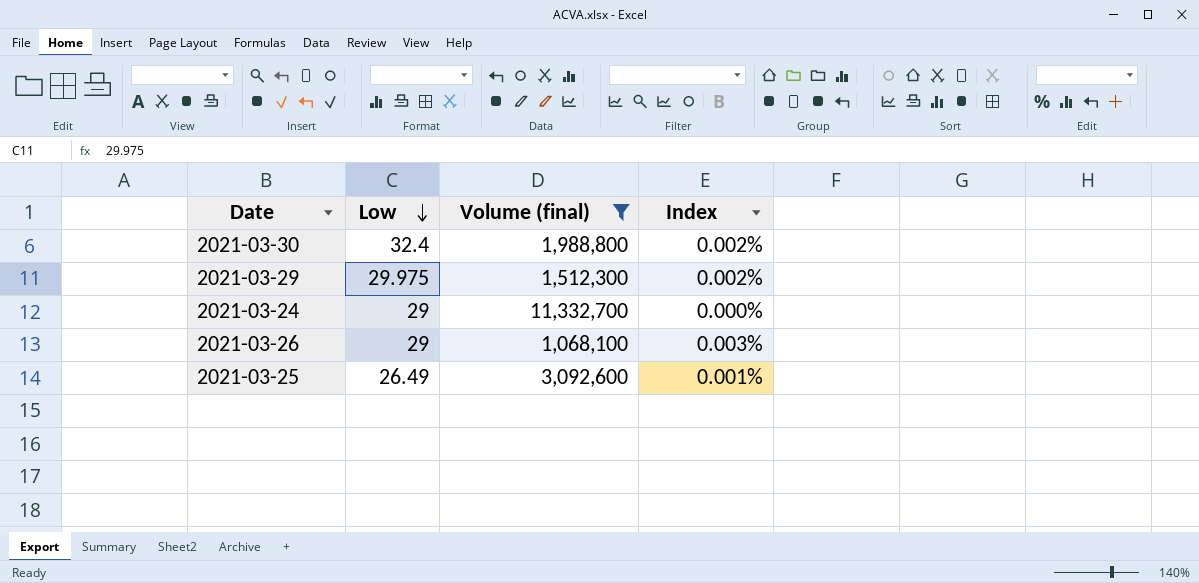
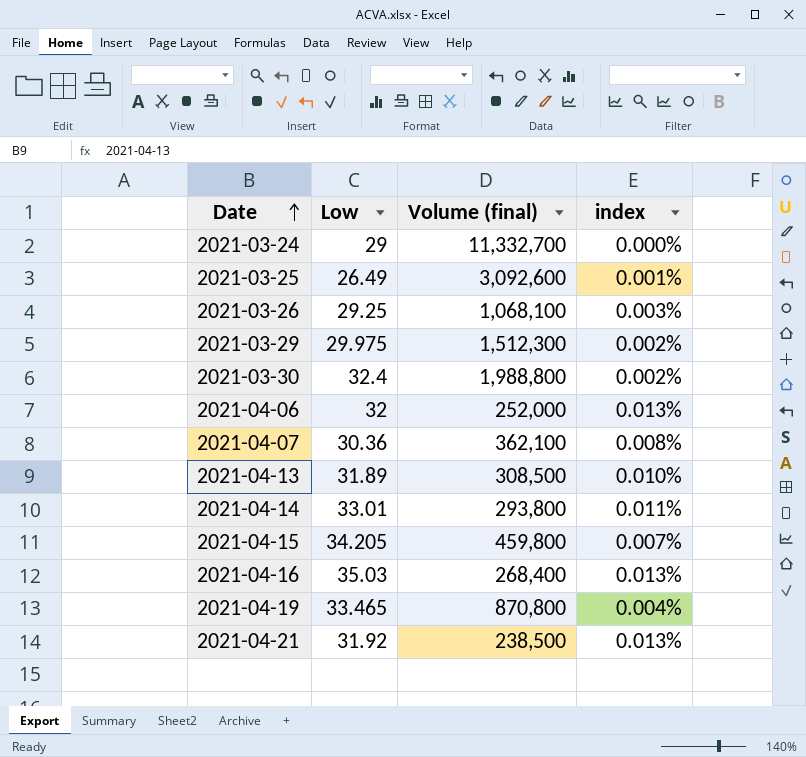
filter: Volume (final) >= 1,068,100 -> none
row order: Low descending -> Date ascending
column name: Index -> index
2021-03-26 | Low: 29 -> 29.25

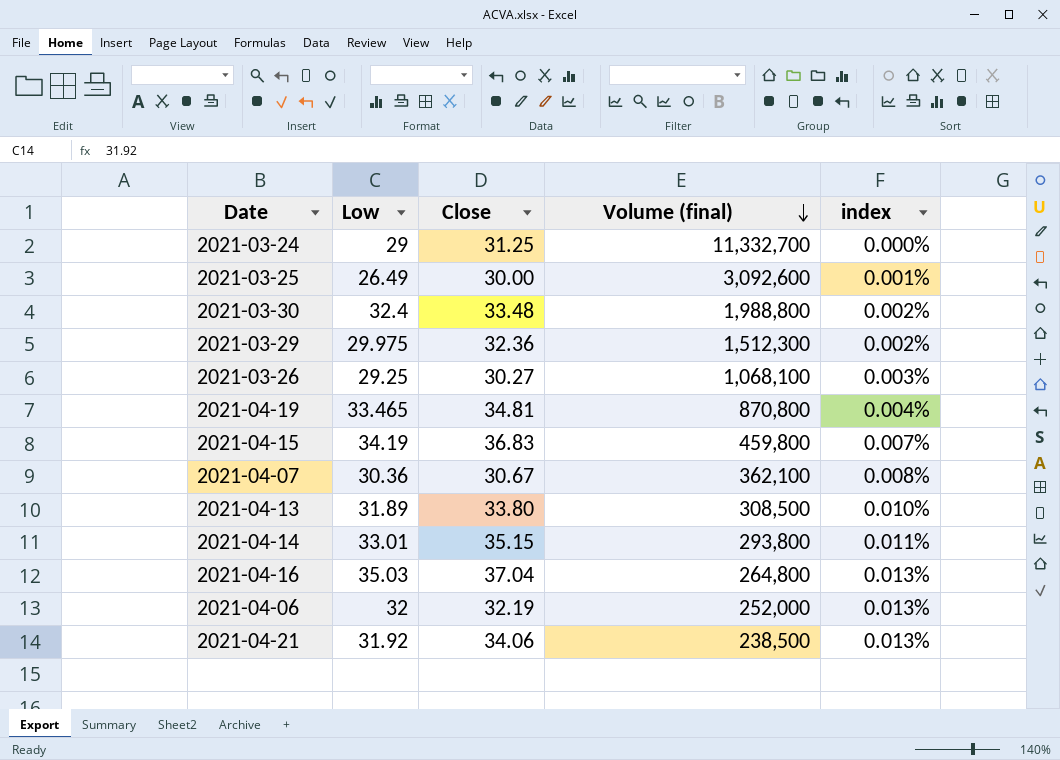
row order: Date ascending -> Volume (final) descending
column Close | position: none -> 3
2021-04-15 | Low: 34.205 -> 34.19
2021-04-16 | Volume (final): 268,400 -> 264,800

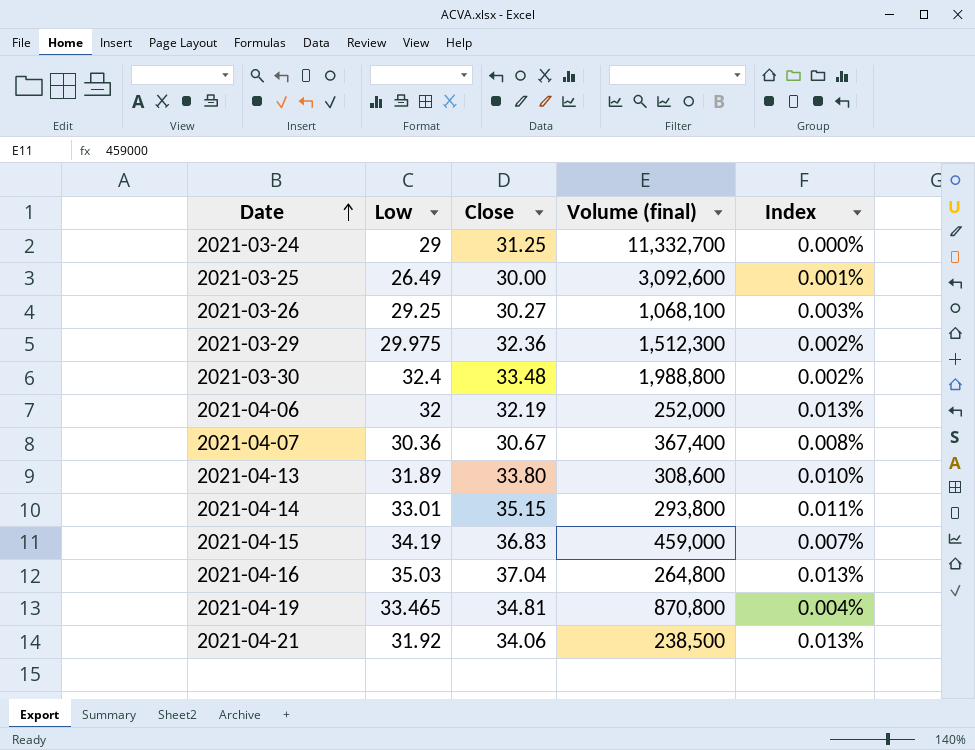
row order: Volume (final) descending -> Date ascending
column name: index -> Index
2021-04-07 | Volume (final): 362,100 -> 367,400
2021-04-13 | Volume (final): 308,500 -> 308,600
2021-04-15 | Volume (final): 459,800 -> 459,000

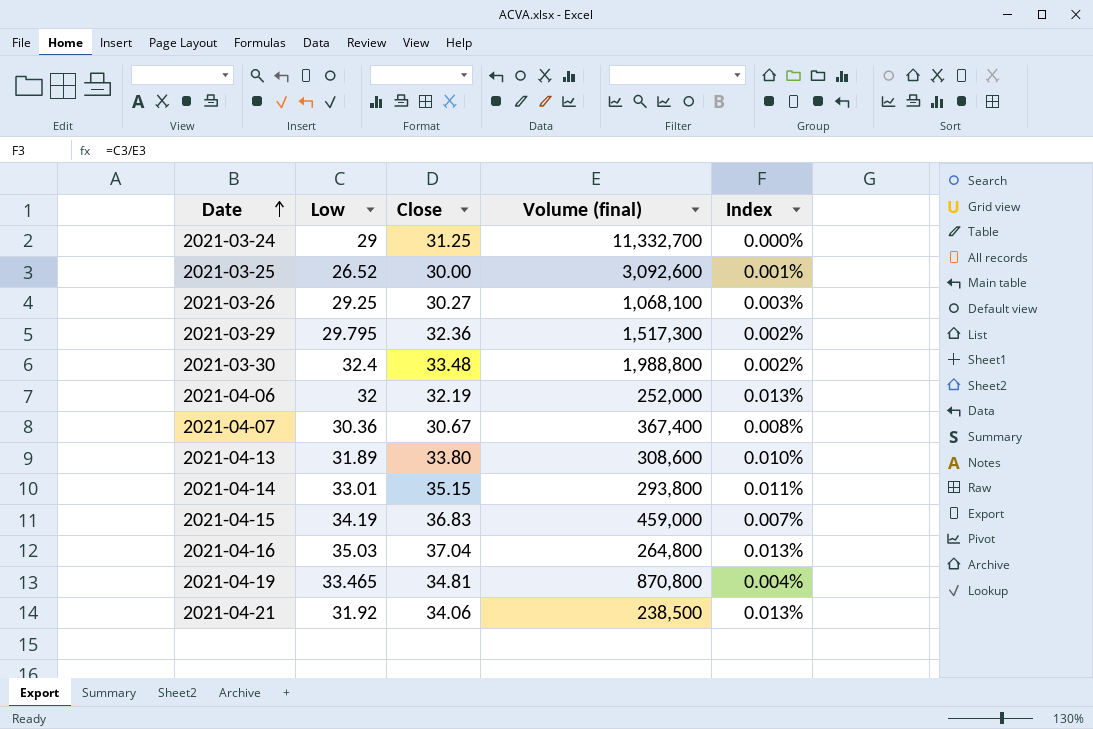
2021-03-25 | Low: 26.49 -> 26.52
2021-03-29 | Low: 29.975 -> 29.795
2021-03-29 | Volume (final): 1,512,300 -> 1,517,300

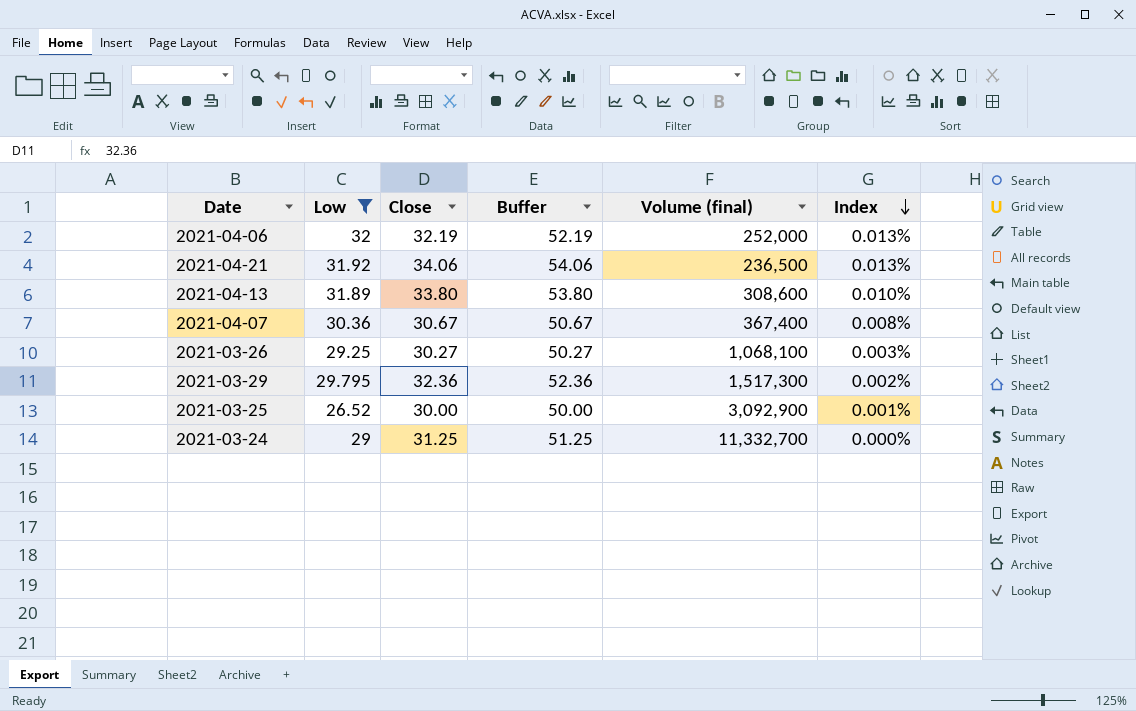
filter: none -> Low <= 32
row order: Date ascending -> Index descending
column Buffer | formula: none -> [Close] + 20
2021-04-21 | Volume (final): 238,500 -> 236,500
2021-03-25 | Volume (final): 3,092,600 -> 3,092,900

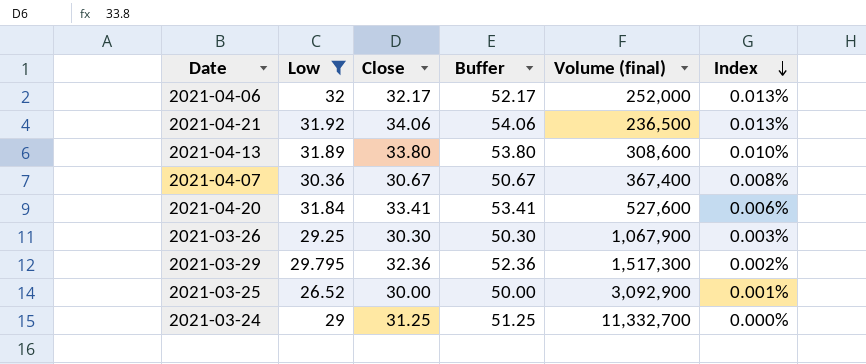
2021-04-06 | Close: 32.19 -> 32.17
2021-04-06 | Buffer: 52.19 -> 52.17
row 2021-04-20: none -> 31.84 | 33.41 | 53.41 | 527,600 | 0.006%
2021-03-26 | Close: 30.27 -> 30.30
2021-03-26 | Buffer: 50.27 -> 50.30
2021-03-26 | Volume (final): 1,068,100 -> 1,067,900

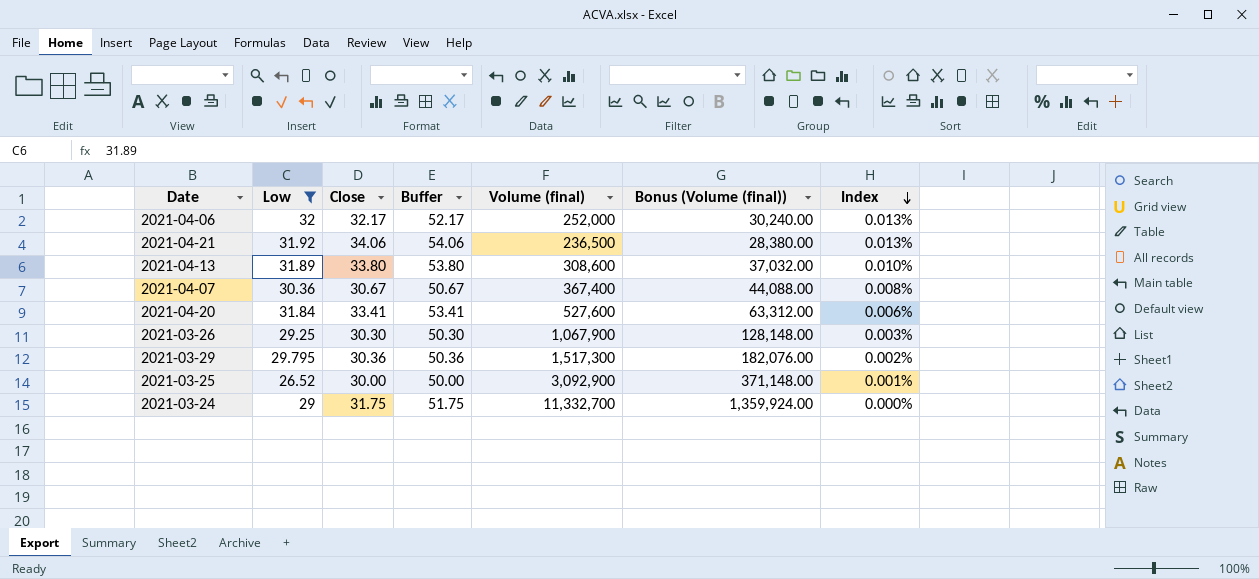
column Bonus (Volume (final)) | formula: none -> [Volume (final)] * 0.12
2021-03-29 | Close: 32.36 -> 30.36
2021-03-29 | Buffer: 52.36 -> 50.36
2021-03-24 | Close: 31.25 -> 31.75
2021-03-24 | Buffer: 51.25 -> 51.75

